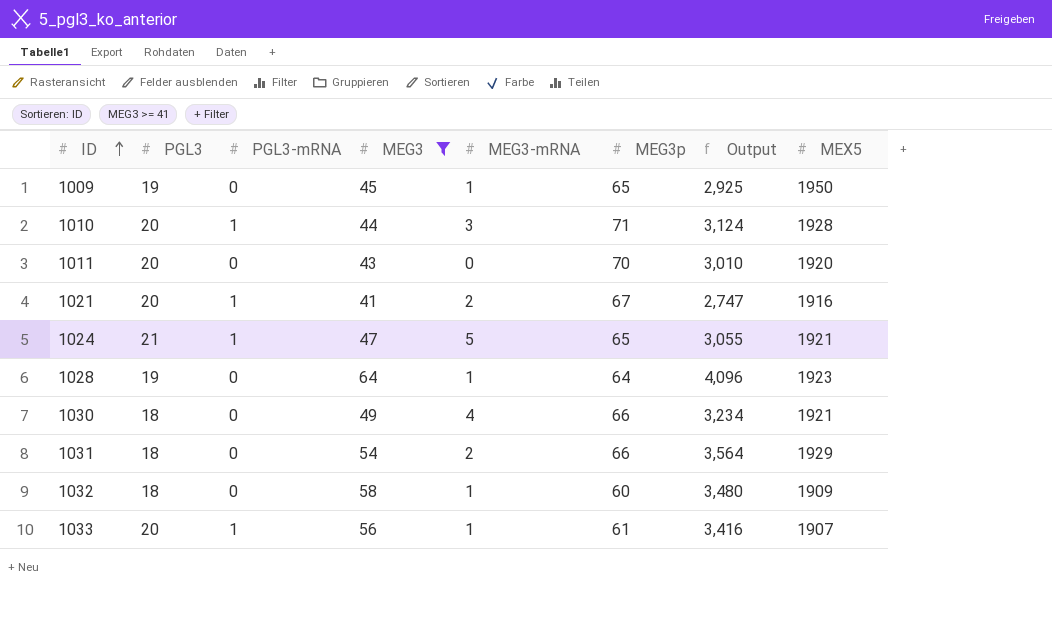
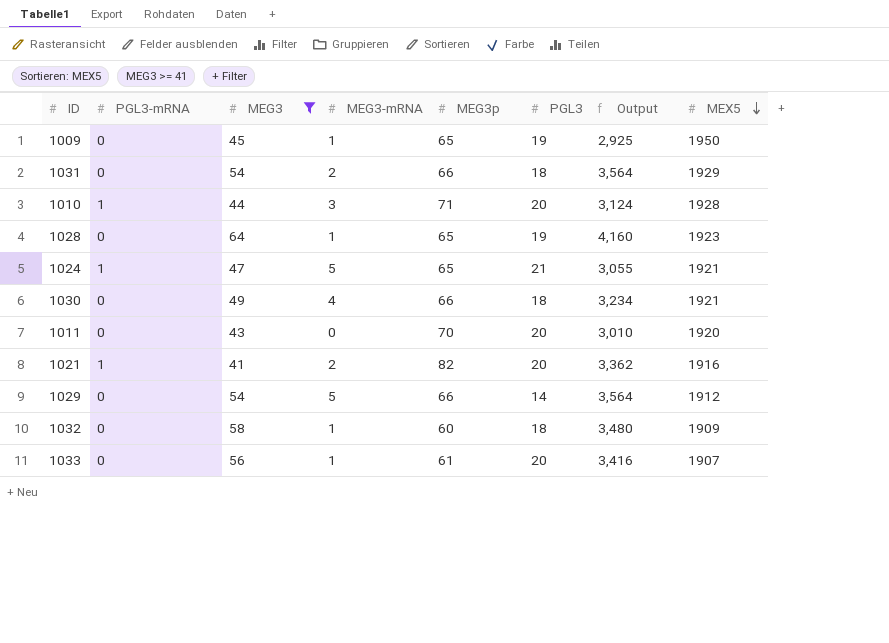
row order: ID ascending -> MEX5 descending
column PGL3 | position: 2 -> 6
1028 | MEG3p: 64 -> 65
1028 | Output: 4,096 -> 4,160
1021 | MEG3p: 67 -> 82
1021 | Output: 2,747 -> 3,362
row 1029: none -> 0 | 54 | 5 | 66 | 14 | 3,564 | 1912
1033 | PGL3-mRNA: 1 -> 0

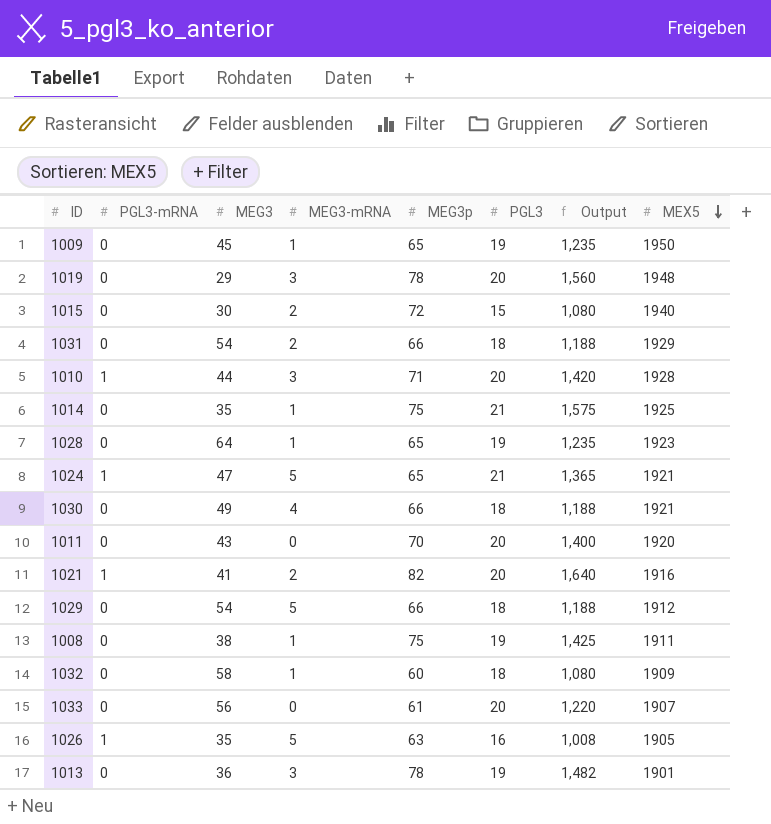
filter: MEG3 >= 41 -> none
column Output | formula: [MEG3] * [MEG3p] -> [MEG3p] * [PGL3]
1029 | PGL3: 14 -> 18
1033 | MEG3-mRNA: 1 -> 0

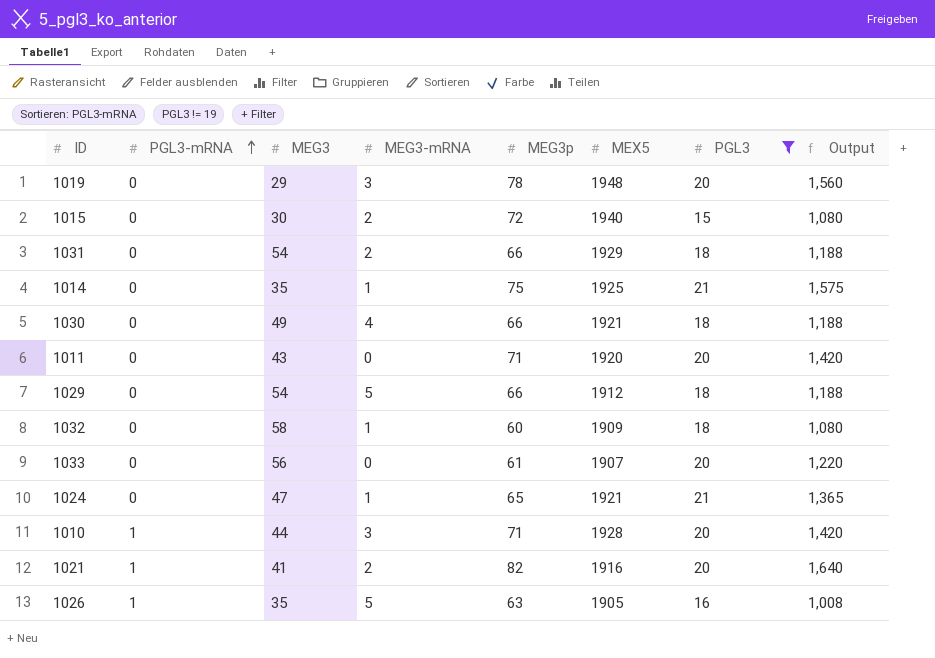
filter: none -> PGL3 != 19
row order: MEX5 descending -> PGL3-mRNA ascending
column MEX5 | position: 8 -> 6
1011 | MEG3p: 70 -> 71
1011 | Output: 1,400 -> 1,420
1024 | PGL3-mRNA: 1 -> 0
1024 | MEG3-mRNA: 5 -> 1

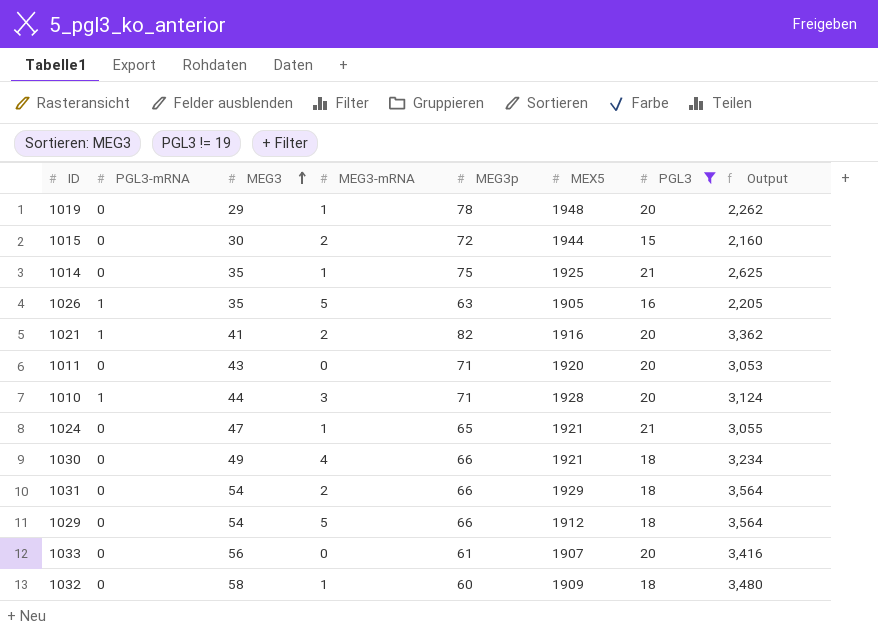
row order: PGL3-mRNA ascending -> MEG3 ascending
column Output | formula: [MEG3p] * [PGL3] -> [MEG3] * [MEG3p]
1019 | MEG3-mRNA: 3 -> 1
1015 | MEX5: 1940 -> 1944

